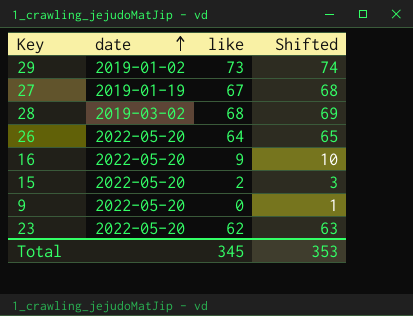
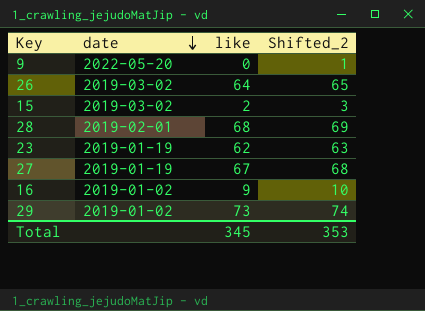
row order: date ascending -> date descending
column name: Shifted -> Shifted_2
26 | date: 2022-05-20 -> 2019-03-02
15 | date: 2022-05-20 -> 2019-03-02
28 | date: 2019-03-02 -> 2019-02-01
23 | date: 2022-05-20 -> 2019-01-19
16 | date: 2022-05-20 -> 2019-01-02

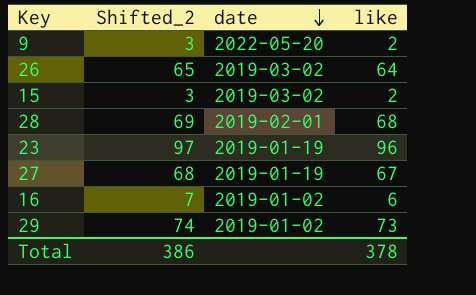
column Shifted_2 | position: 4 -> 2
9 | Shifted_2: 1 -> 3
9 | like: 0 -> 2
23 | Shifted_2: 63 -> 97
23 | like: 62 -> 96
16 | Shifted_2: 10 -> 7
16 | like: 9 -> 6
Total | Shifted_2: 353 -> 386
Total | like: 345 -> 378

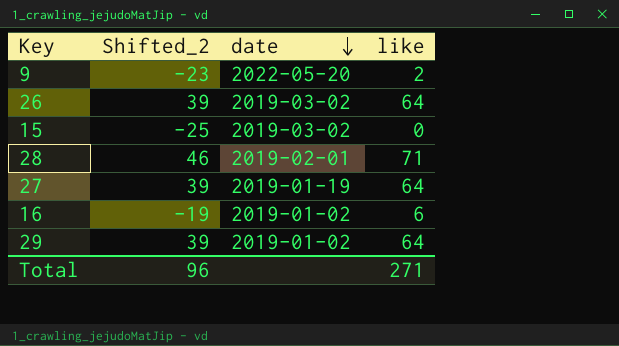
column Shifted_2 | formula: [like] + 1 -> [like] - 25
row 23: 97 | 2019-01-19 | 96 -> none
15 | like: 2 -> 0
28 | like: 68 -> 71
27 | like: 67 -> 64
29 | like: 73 -> 64
Total | Shifted_2: 386 -> 96
Total | like: 378 -> 271

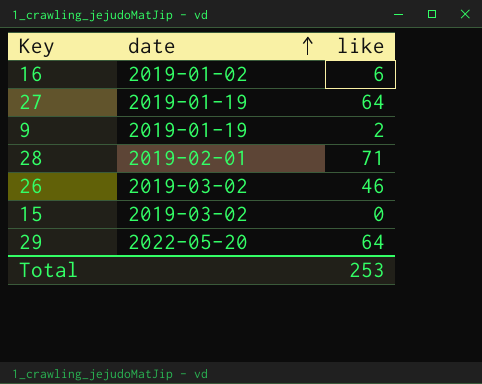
row order: date descending -> date ascending
column Shifted_2 | formula: [like] - 25 -> none
9 | date: 2022-05-20 -> 2019-01-19
26 | like: 64 -> 46
29 | date: 2019-01-02 -> 2022-05-20
Total | like: 271 -> 253

